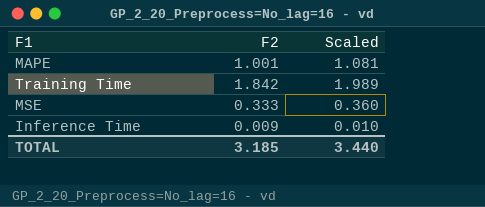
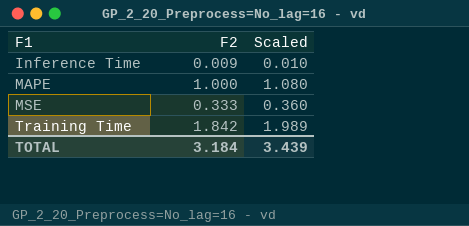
row order: none -> F1 ascending
MAPE | F2: 1.001 -> 1.000
MAPE | Scaled: 1.081 -> 1.080
TOTAL | F2: 3.185 -> 3.184
TOTAL | Scaled: 3.440 -> 3.439

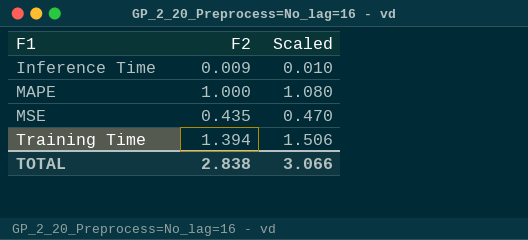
MSE | F2: 0.333 -> 0.435
MSE | Scaled: 0.360 -> 0.470
Training Time | F2: 1.842 -> 1.394
Training Time | Scaled: 1.989 -> 1.506
TOTAL | F2: 3.184 -> 2.838
TOTAL | Scaled: 3.439 -> 3.066

